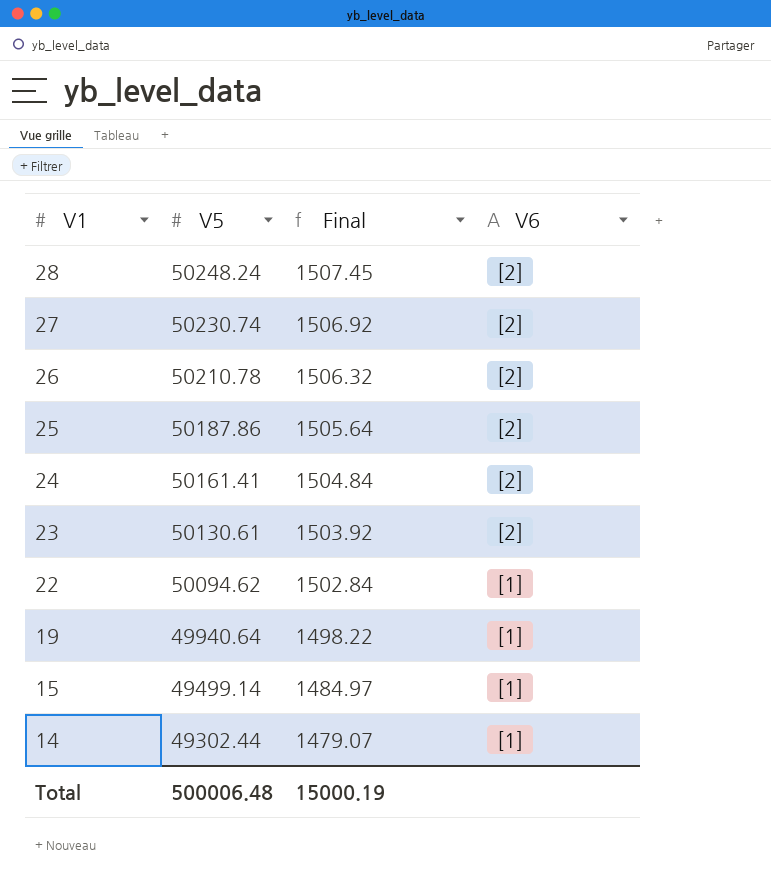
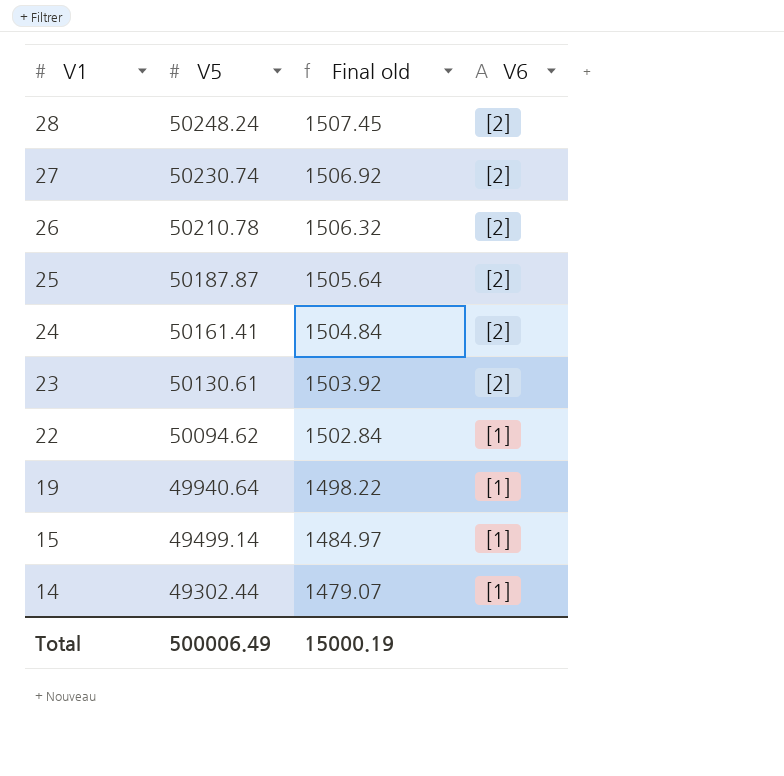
column name: Final -> Final old
25 | V5: 50187.86 -> 50187.87
Total | V5: 500006.48 -> 500006.49

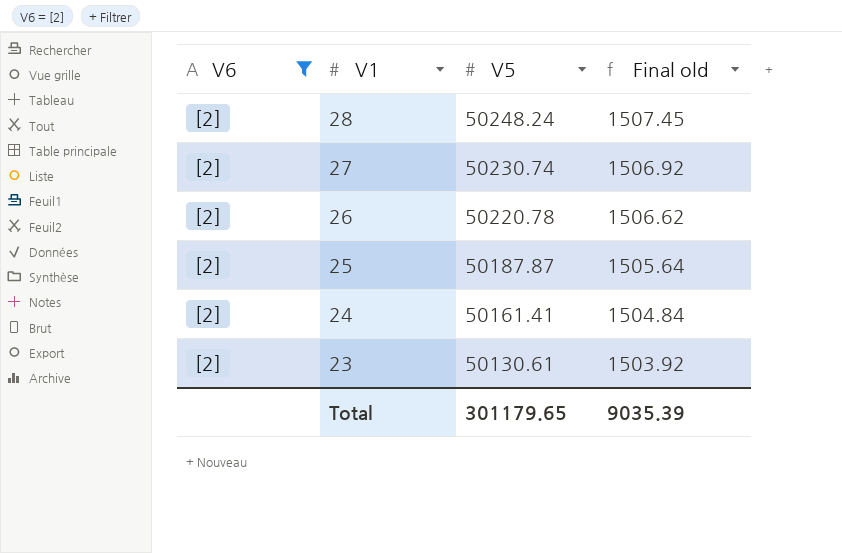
filter: none -> V6 = [2]
column V6 | position: 4 -> 1
26 | V5: 50210.78 -> 50220.78
26 | Final old: 1506.32 -> 1506.62
Total | V5: 500006.49 -> 301179.65
Total | Final old: 15000.19 -> 9035.39

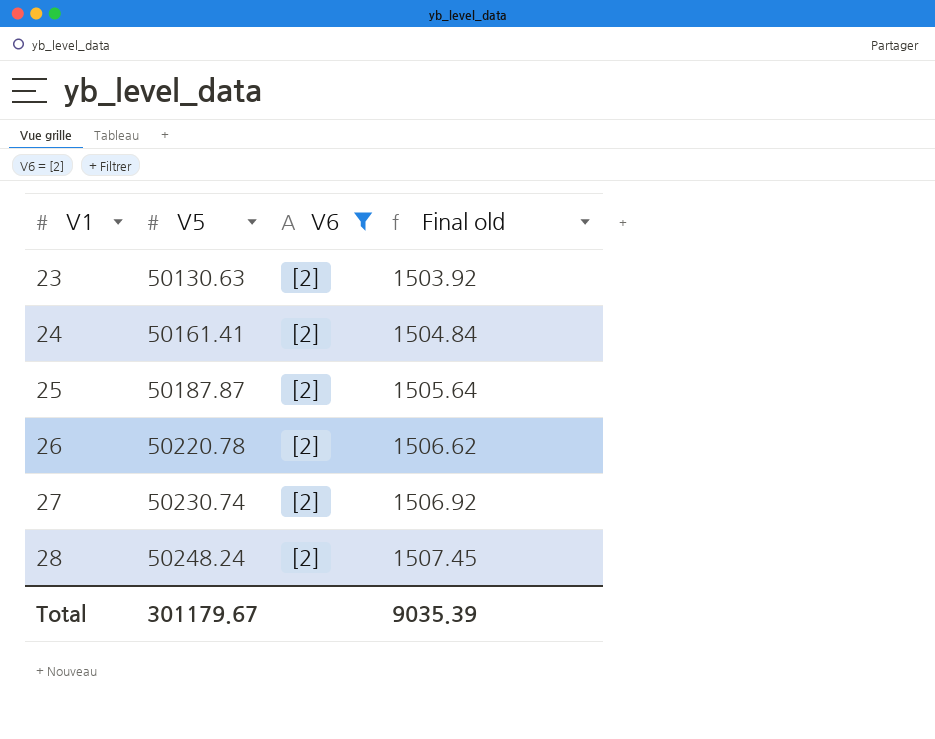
row order: V1 descending -> V1 ascending
column V6 | position: 1 -> 3
23 | V5: 50130.61 -> 50130.63
Total | V5: 301179.65 -> 301179.67

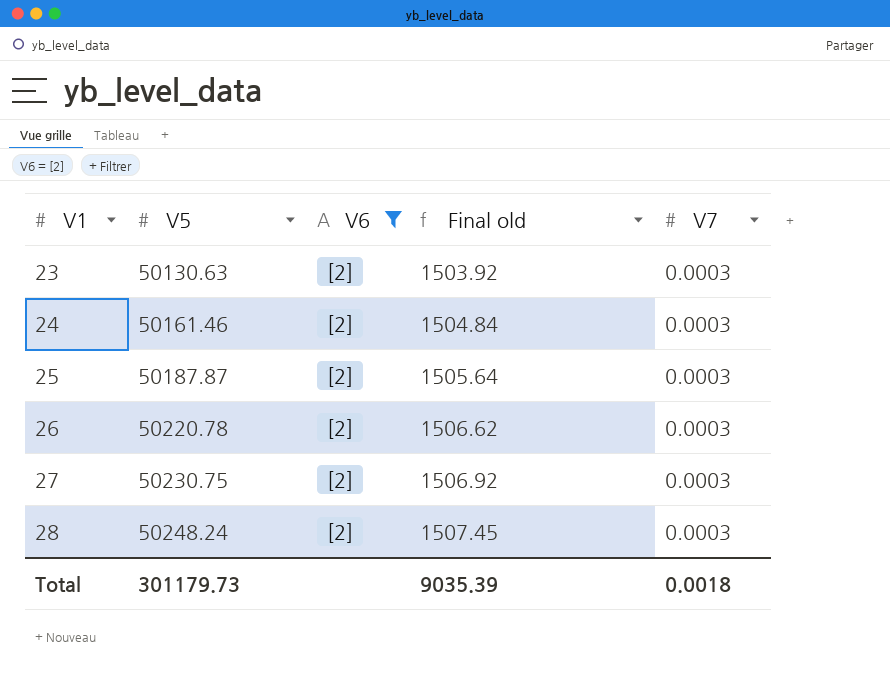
column V7 | position: none -> 5
24 | V5: 50161.41 -> 50161.46
27 | V5: 50230.74 -> 50230.75
Total | V5: 301179.67 -> 301179.73

